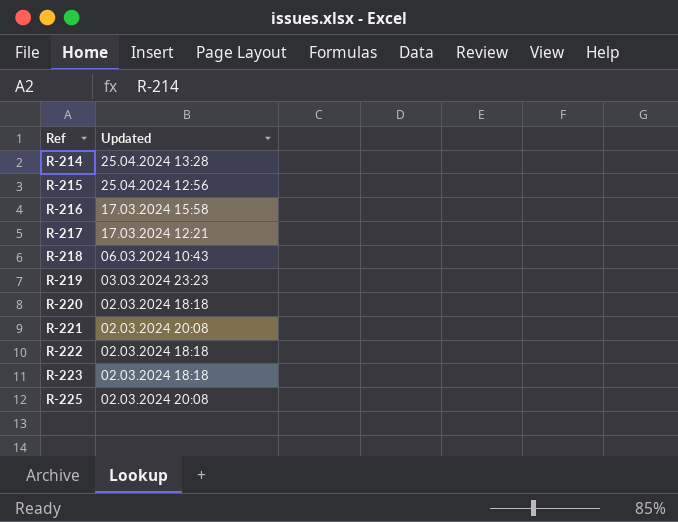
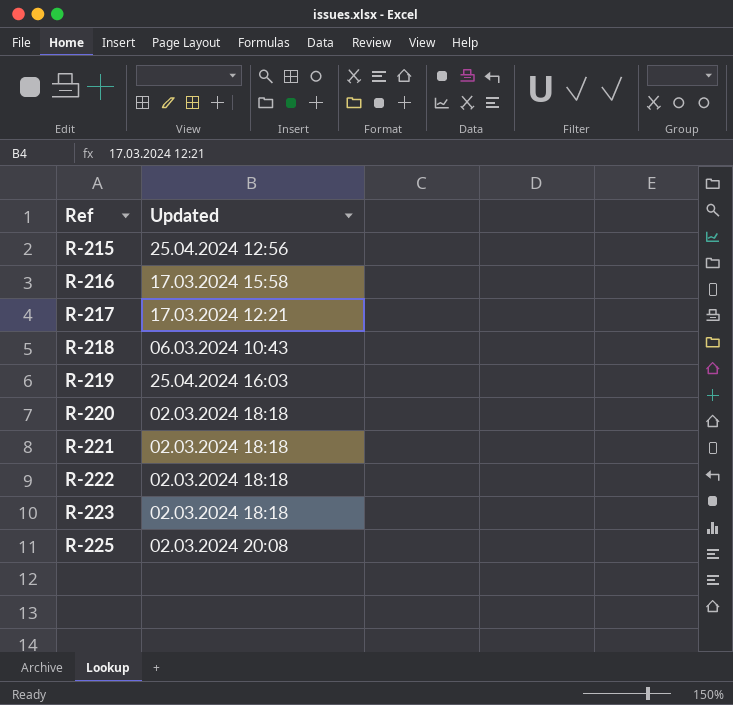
row R-214: 25.04.2024 13:28 -> none
R-219 | Updated: 03.03.2024 23:23 -> 25.04.2024 16:03
R-221 | Updated: 02.03.2024 20:08 -> 02.03.2024 18:18

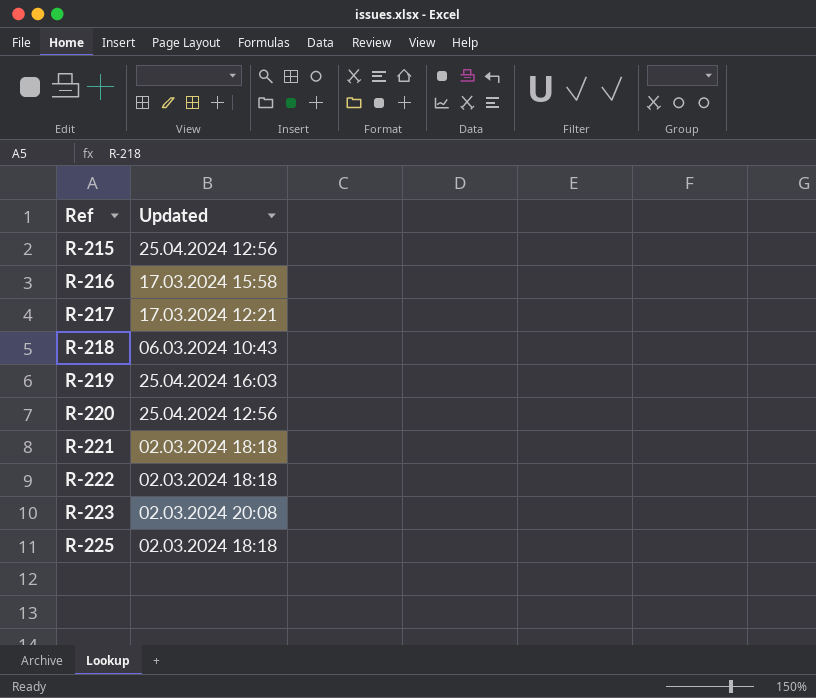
R-220 | Updated: 02.03.2024 18:18 -> 25.04.2024 12:56
R-223 | Updated: 02.03.2024 18:18 -> 02.03.2024 20:08
R-225 | Updated: 02.03.2024 20:08 -> 02.03.2024 18:18

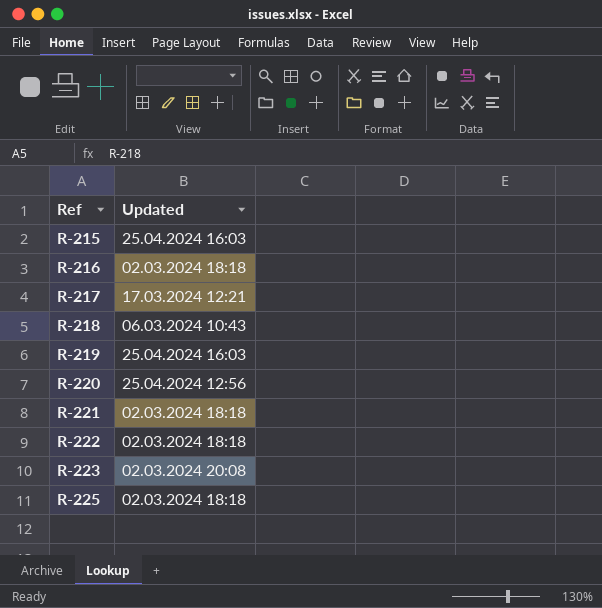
R-215 | Updated: 25.04.2024 12:56 -> 25.04.2024 16:03
R-216 | Updated: 17.03.2024 15:58 -> 02.03.2024 18:18

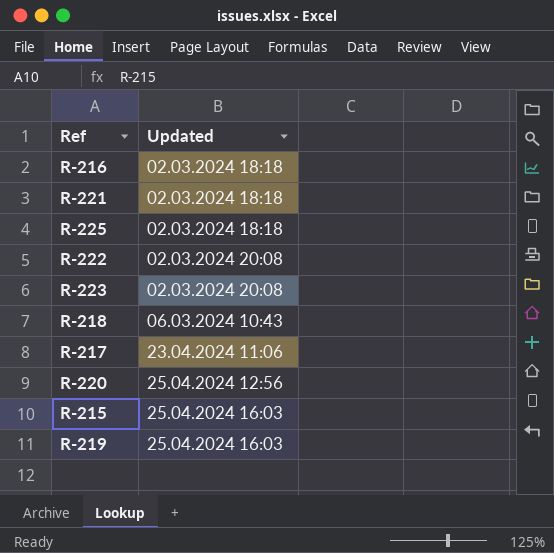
row order: Ref ascending -> Updated ascending
R-222 | Updated: 02.03.2024 18:18 -> 02.03.2024 20:08
R-217 | Updated: 17.03.2024 12:21 -> 23.04.2024 11:06

